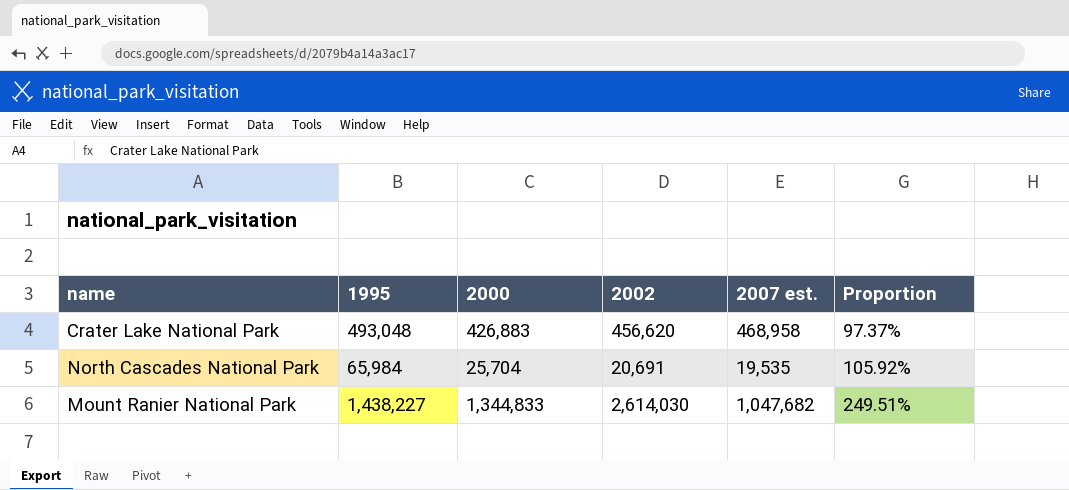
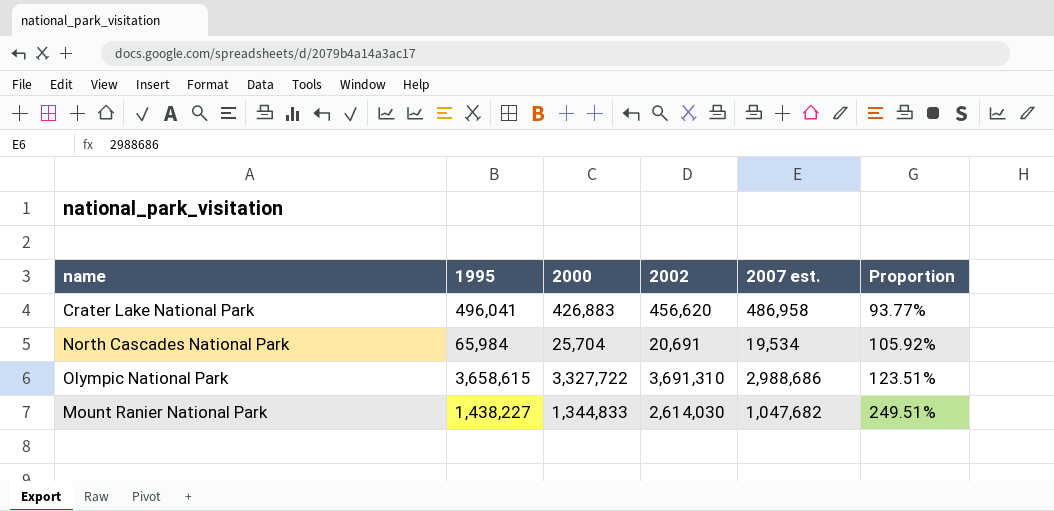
Crater Lake National Park | 1995: 493,048 -> 496,041
Crater Lake National Park | 2007 est.: 468,958 -> 486,958
Crater Lake National Park | Proportion: 97.37% -> 93.77%
North Cascades National Park | 2007 est.: 19,535 -> 19,534
row Olympic National Park: none -> 3,658,615 | 3,327,722 | 3,691,310 | 2,988,686 | 123.51%

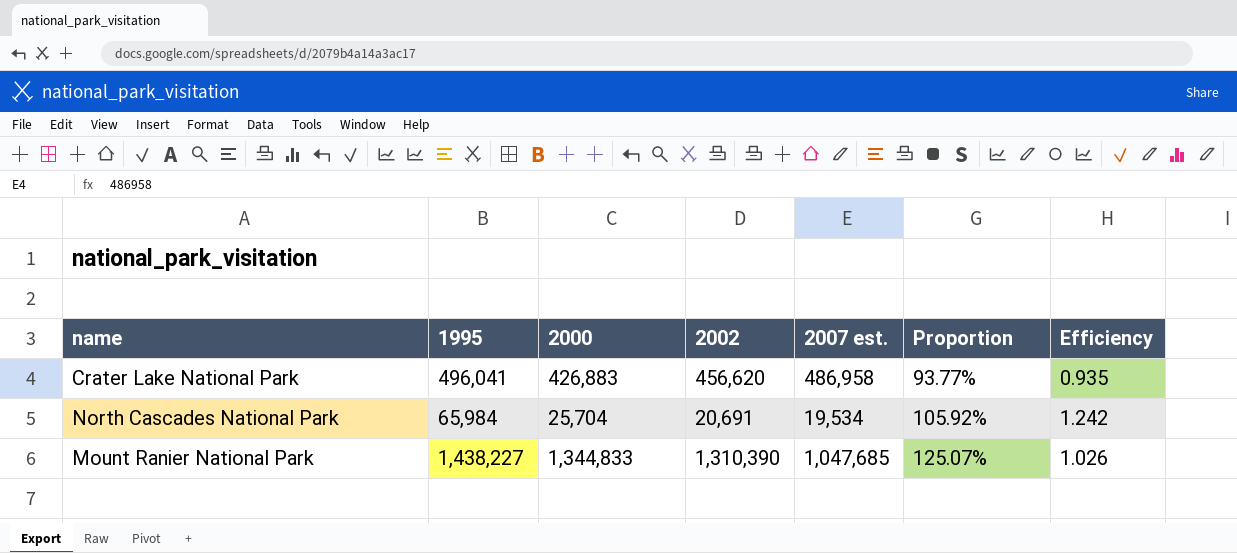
column Efficiency | formula: none -> [2000] / [2002]
row Olympic National Park: 3,658,615 | 3,327,722 | 3,691,310 | 2,988,686 | 123.51% -> none
Mount Ranier National Park | 2002: 2,614,030 -> 1,310,390
Mount Ranier National Park | 2007 est.: 1,047,682 -> 1,047,685
Mount Ranier National Park | Proportion: 249.51% -> 125.07%

